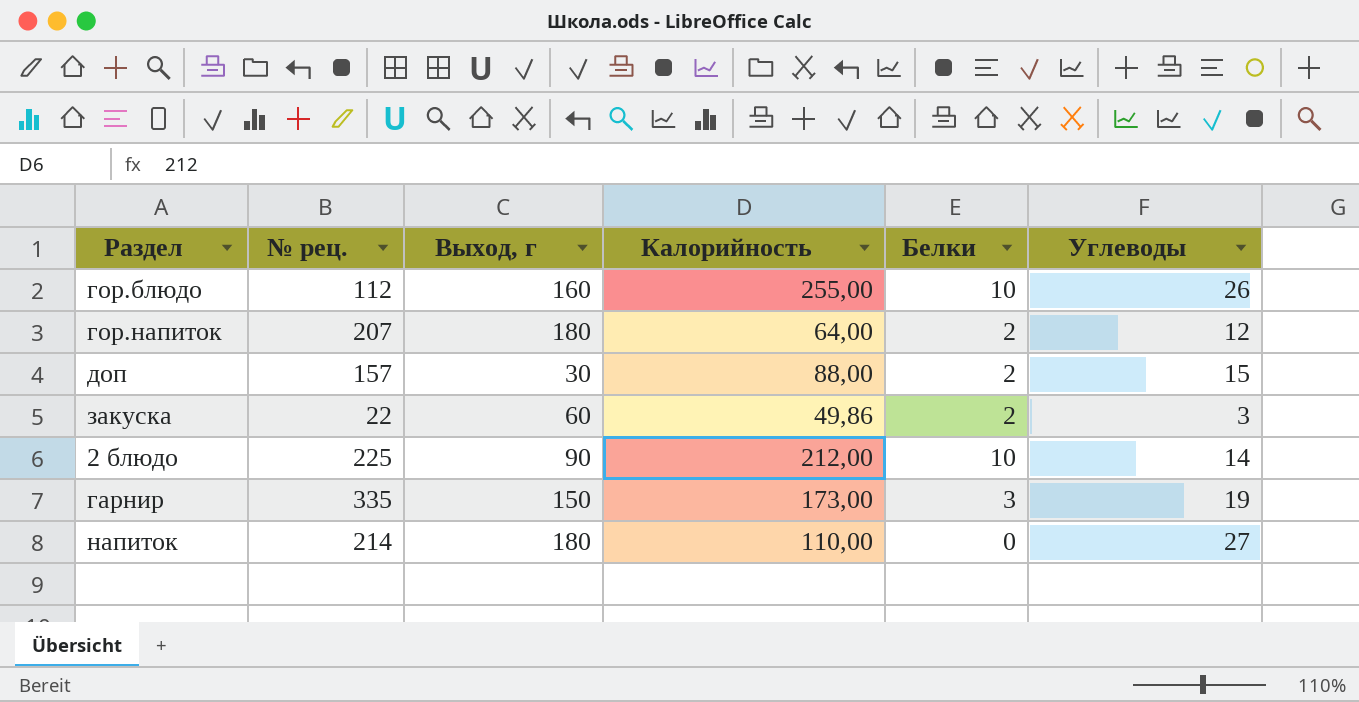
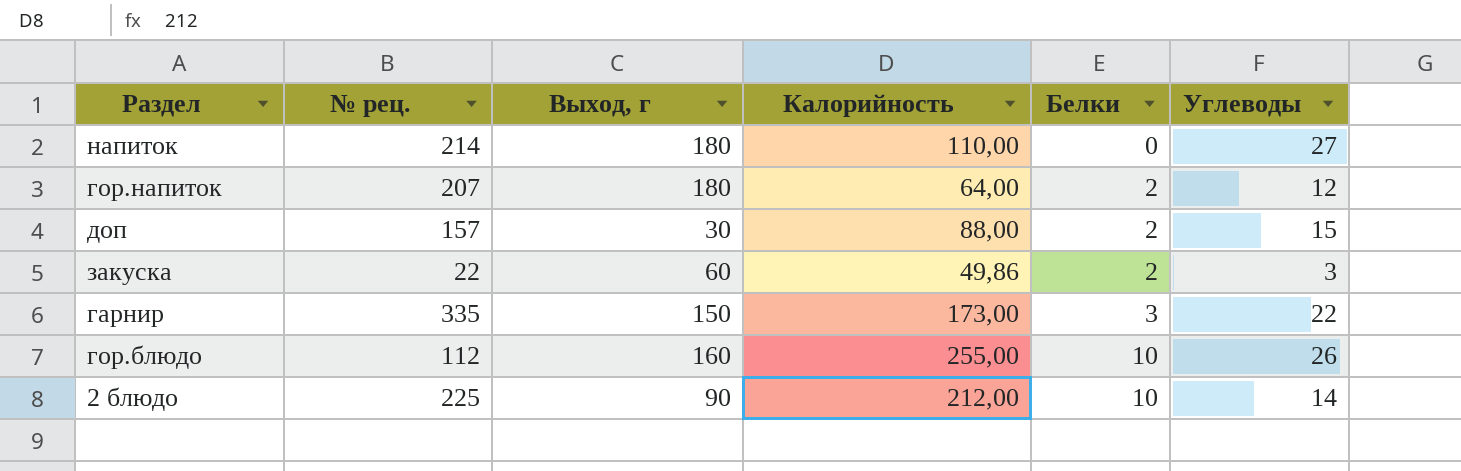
row order: none -> Белки ascending
гарнир | Углеводы: 19 -> 22

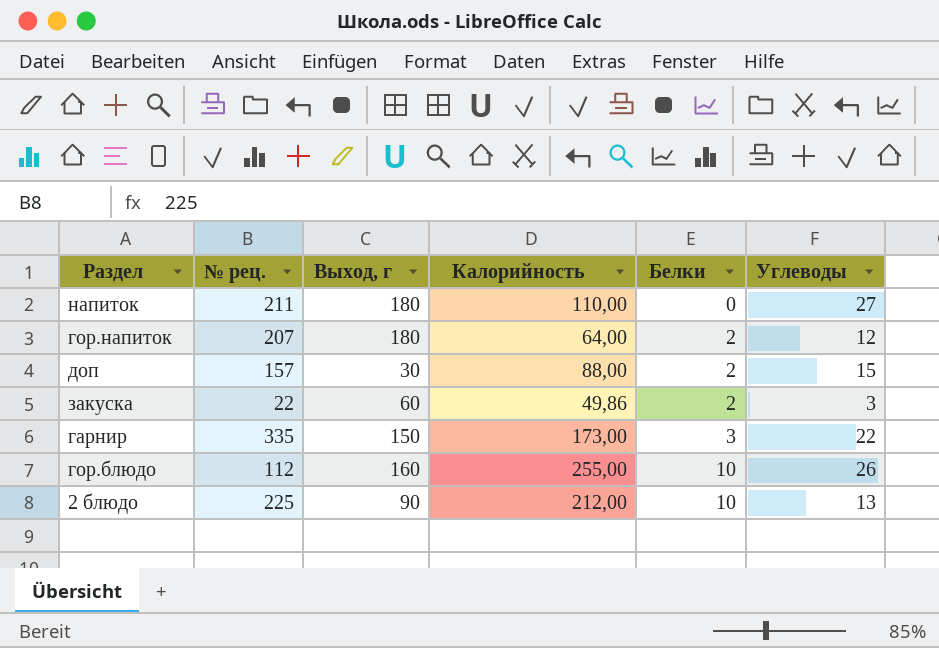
напиток | № рец.: 214 -> 211
2 блюдо | Углеводы: 14 -> 13

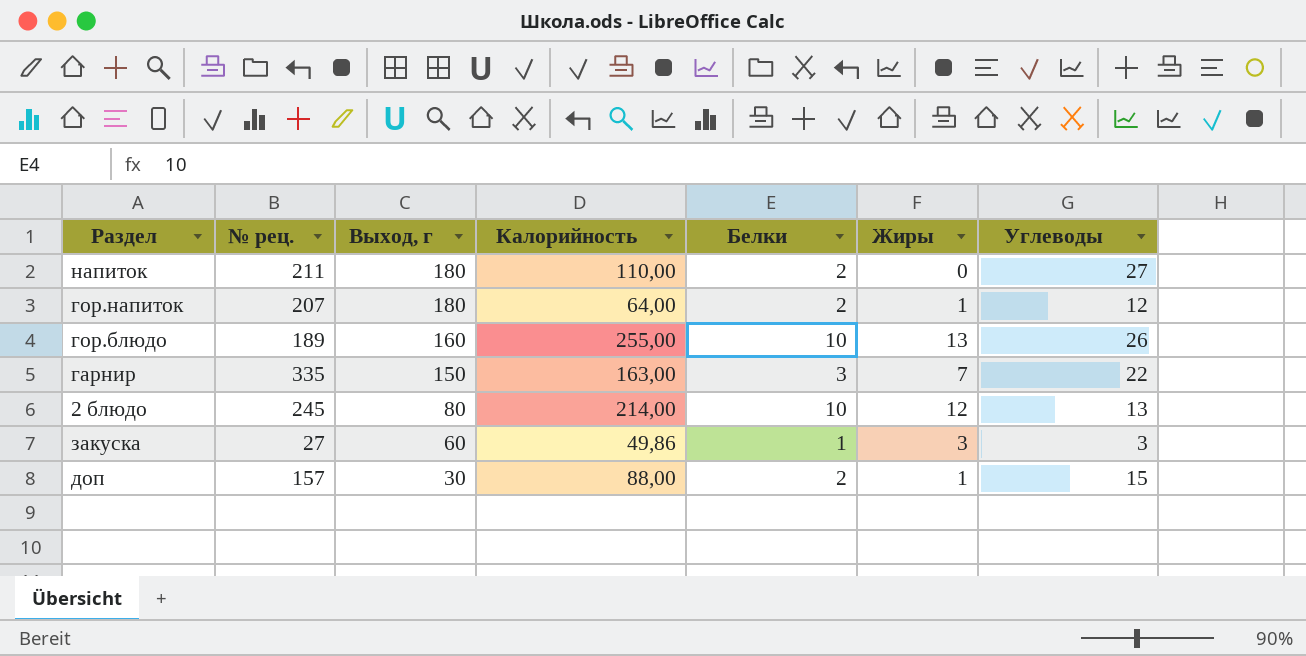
row order: Белки ascending -> Выход, г descending
column Жиры | position: none -> 6
напиток | Белки: 0 -> 2
гор.блюдо | № рец.: 112 -> 189
гарнир | Калорийность: 173,00 -> 163,00
2 блюдо | № рец.: 225 -> 245
2 блюдо | Выход, г: 90 -> 80
2 блюдо | Калорийность: 212,00 -> 214,00
закуска | № рец.: 22 -> 27
закуска | Белки: 2 -> 1

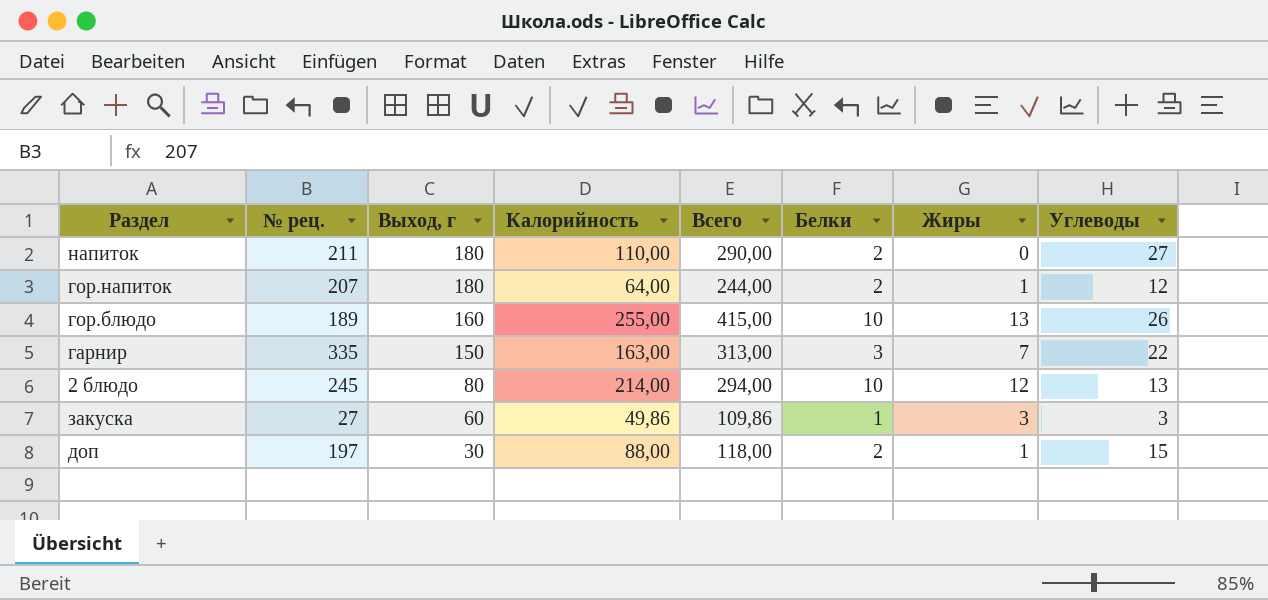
column Всего | formula: none -> [Выход, г] + [Калорийность]
доп | № рец.: 157 -> 197

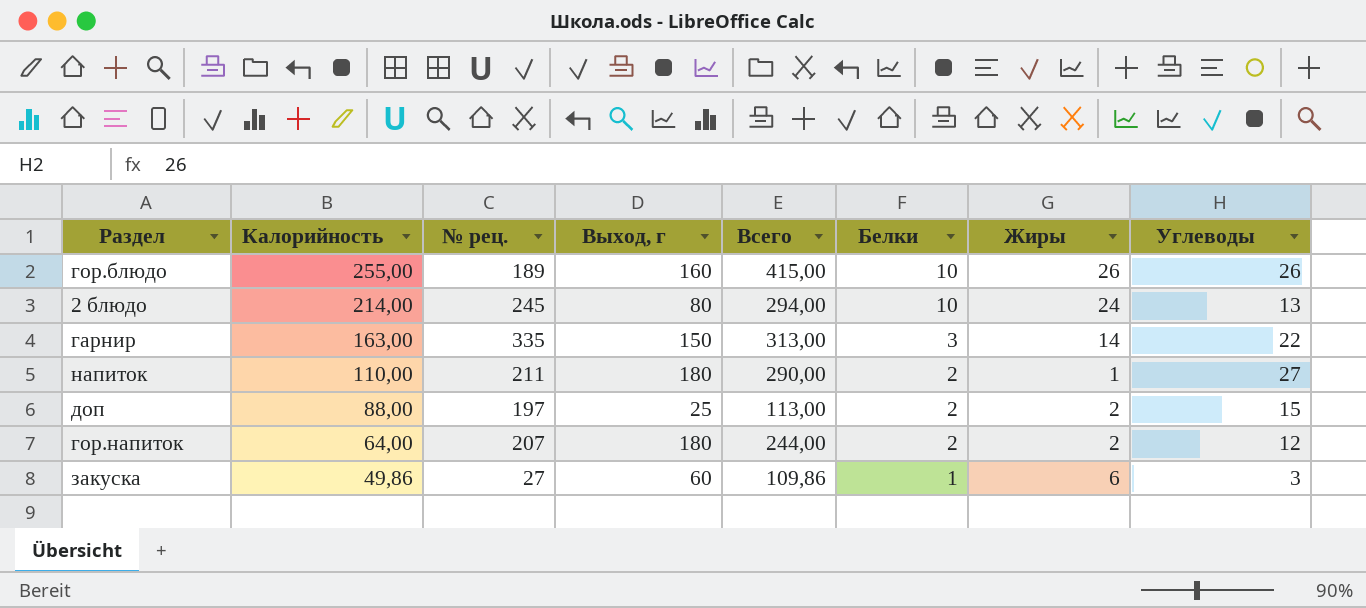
row order: Выход, г descending -> Калорийность descending
column Калорийность | position: 4 -> 2
гор.блюдо | Жиры: 13 -> 26
2 блюдо | Жиры: 12 -> 24
гарнир | Жиры: 7 -> 14
напиток | Жиры: 0 -> 1
доп | Выход, г: 30 -> 25
доп | Всего: 118,00 -> 113,00
доп | Жиры: 1 -> 2
гор.напиток | Жиры: 1 -> 2
закуска | Жиры: 3 -> 6

